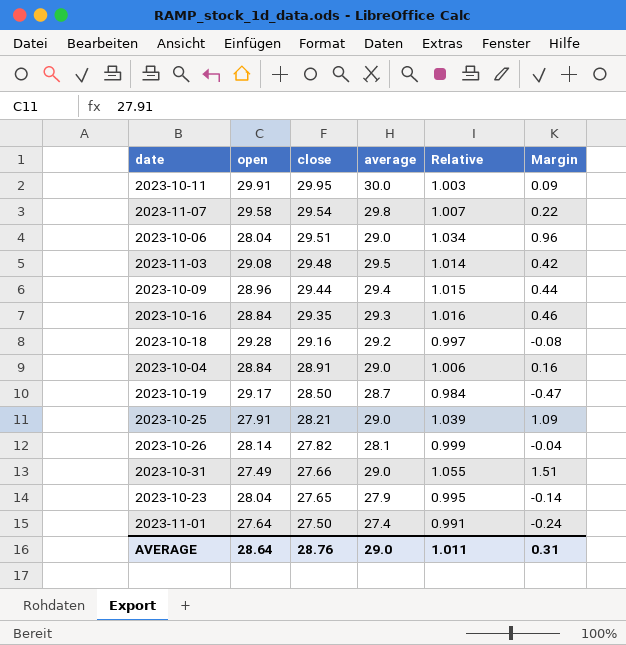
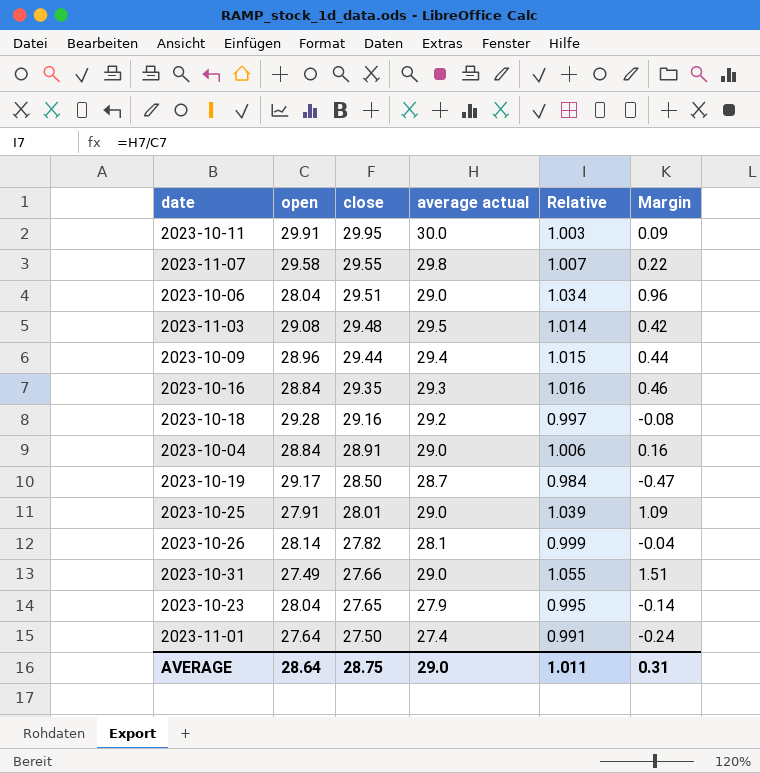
column name: average -> average actual
2023-11-07 | close: 29.54 -> 29.55
2023-10-25 | close: 28.21 -> 28.01
AVERAGE | close: 28.76 -> 28.75

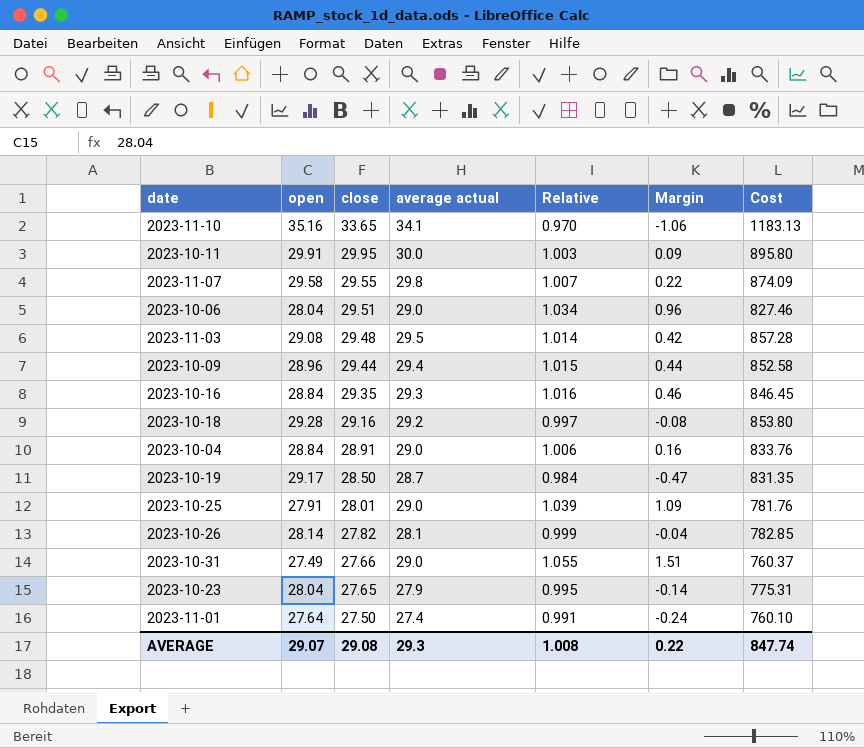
column Cost | formula: none -> [open] * [close]
row 2023-11-10: none -> 35.16 | 33.65 | 34.1 | 0.970 | -1.06 | 1183.13
AVERAGE | open: 28.64 -> 29.07
AVERAGE | close: 28.75 -> 29.08
AVERAGE | average actual: 29.0 -> 29.3
AVERAGE | Relative: 1.011 -> 1.008
AVERAGE | Margin: 0.31 -> 0.22

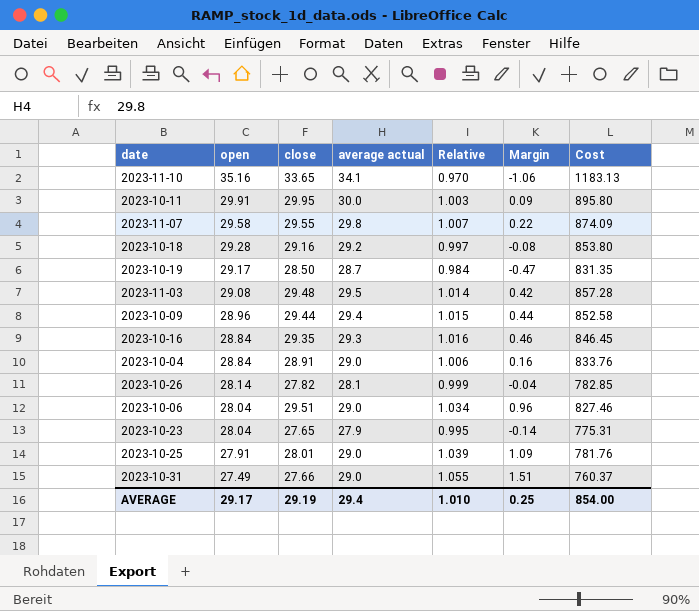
row order: close descending -> open descending
row 2023-11-01: 27.64 | 27.50 | 27.4 | 0.991 | -0.24 | 760.10 -> none
AVERAGE | open: 29.07 -> 29.17
AVERAGE | close: 29.08 -> 29.19
AVERAGE | average actual: 29.3 -> 29.4
AVERAGE | Relative: 1.008 -> 1.010
AVERAGE | Margin: 0.22 -> 0.25
AVERAGE | Cost: 847.74 -> 854.00

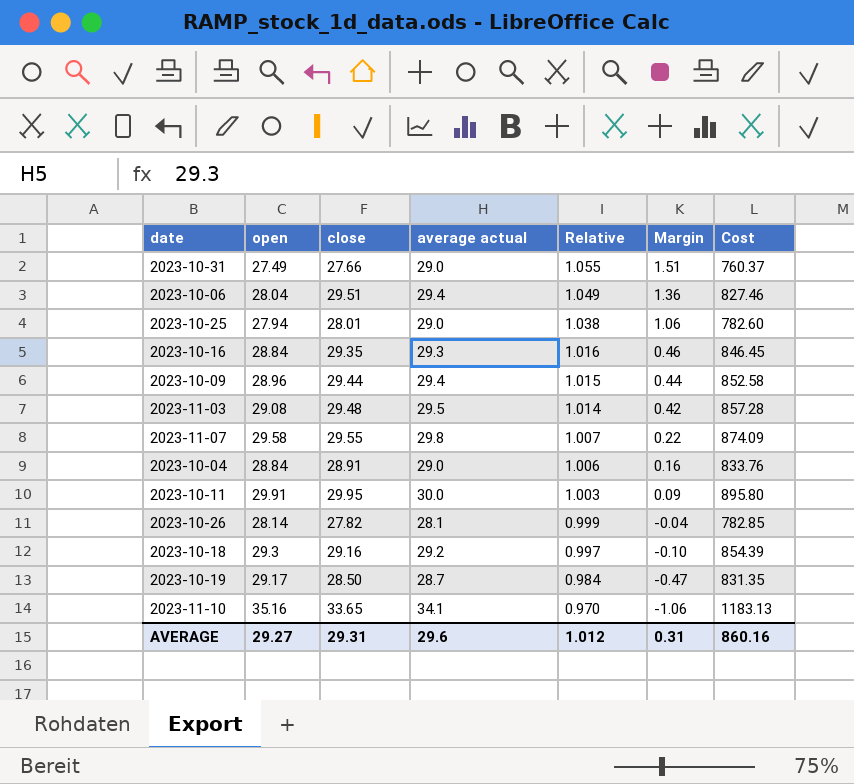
row order: open descending -> Relative descending
row 2023-10-23: 28.04 | 27.65 | 27.9 | 0.995 | -0.14 | 775.31 -> none
2023-10-06 | average actual: 29.0 -> 29.4
2023-10-06 | Relative: 1.034 -> 1.049
2023-10-06 | Margin: 0.96 -> 1.36
2023-10-25 | open: 27.91 -> 27.94
2023-10-25 | Relative: 1.039 -> 1.038
2023-10-25 | Margin: 1.09 -> 1.06
2023-10-25 | Cost: 781.76 -> 782.60
2023-10-18 | open: 29.28 -> 29.3
2023-10-18 | Margin: -0.08 -> -0.10
2023-10-18 | Cost: 853.80 -> 854.39
AVERAGE | open: 29.17 -> 29.27
AVERAGE | close: 29.19 -> 29.31
AVERAGE | average actual: 29.4 -> 29.6
AVERAGE | Relative: 1.010 -> 1.012
AVERAGE | Margin: 0.25 -> 0.31
AVERAGE | Cost: 854.00 -> 860.16

